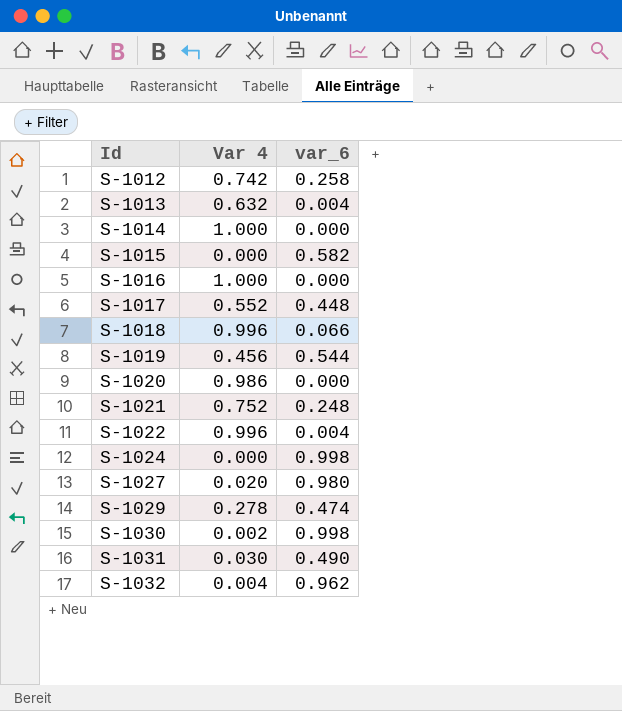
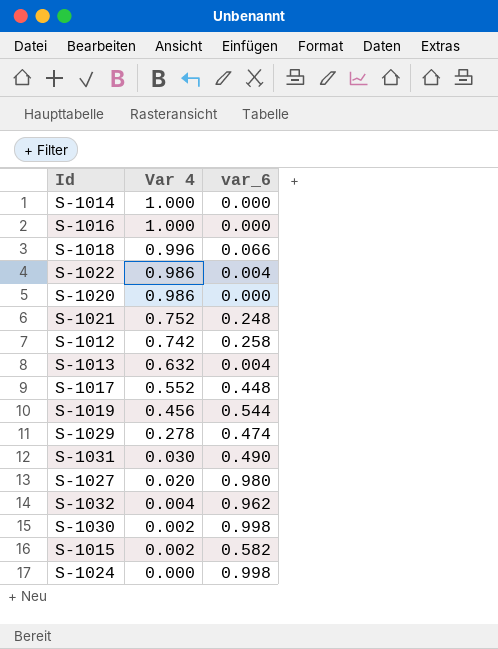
row order: Id ascending -> Var 4 descending
S-1022 | Var 4: 0.996 -> 0.986
S-1015 | Var 4: 0.000 -> 0.002

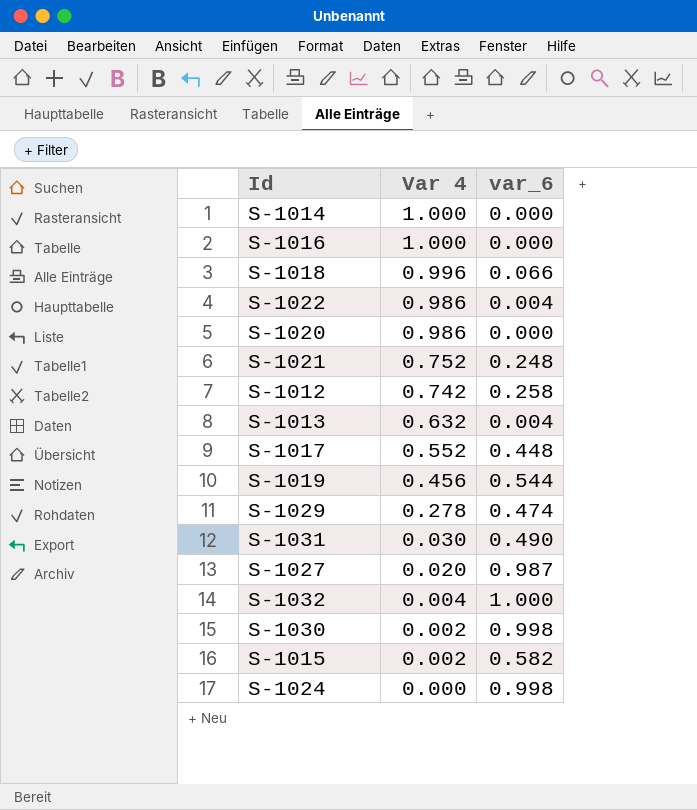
S-1027 | var_6: 0.980 -> 0.987
S-1032 | var_6: 0.962 -> 1.000

